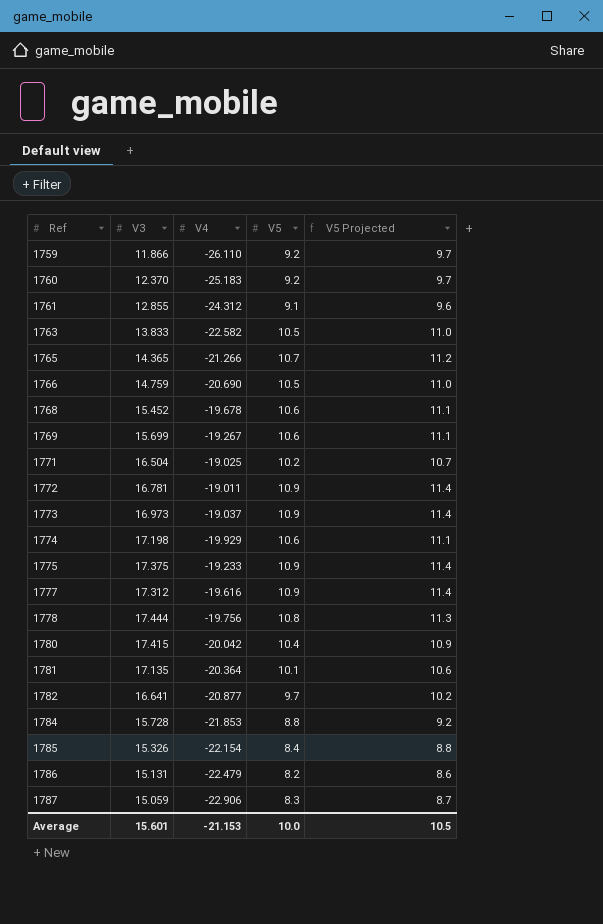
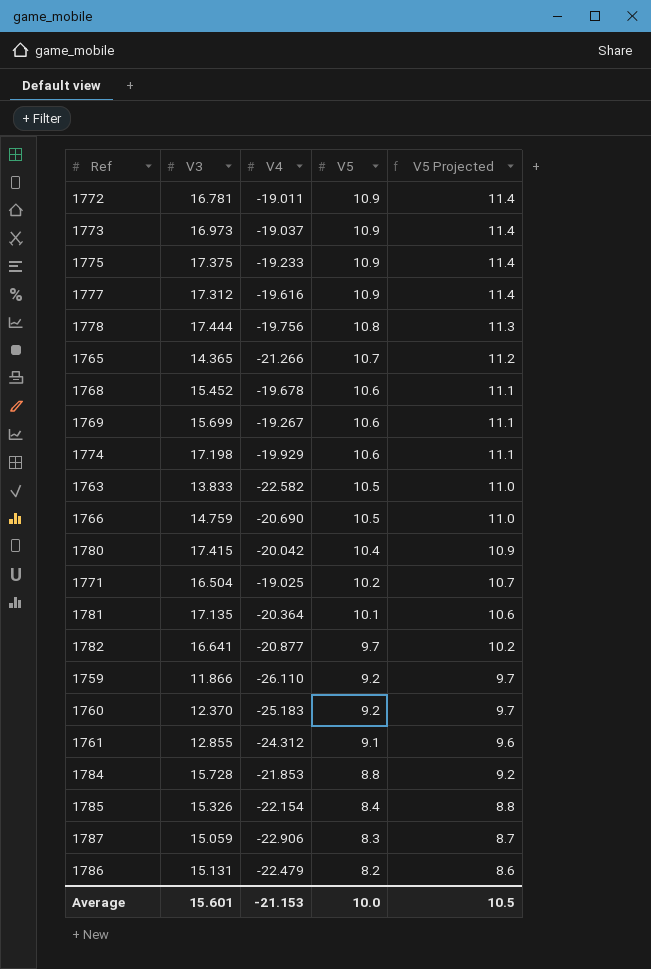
row order: Ref ascending -> V5 descending

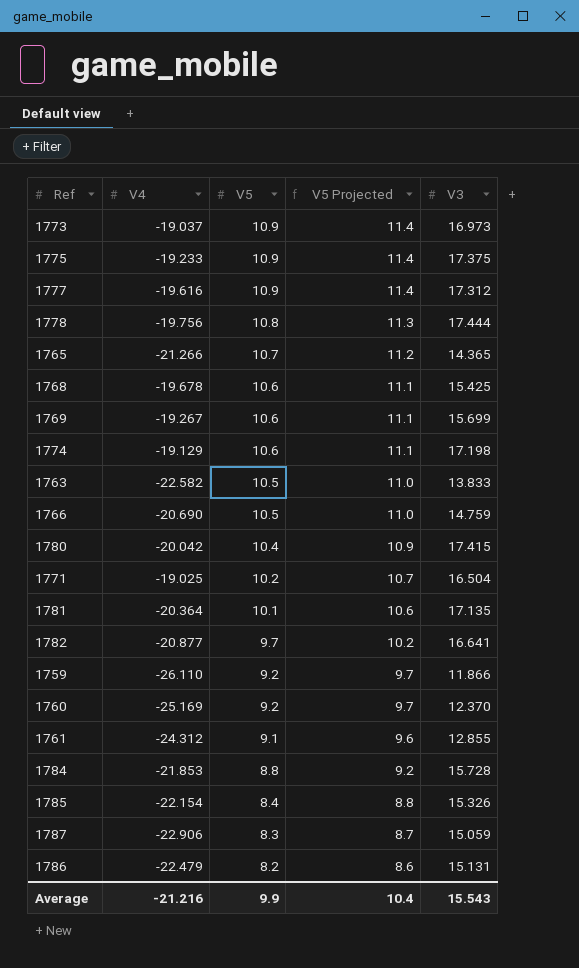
column V3 | position: 2 -> 5
row 1772: 16.781 | -19.011 | 10.9 | 11.4 -> none
1768 | V3: 15.452 -> 15.425
1774 | V4: -19.929 -> -19.129
1760 | V4: -25.183 -> -25.169
Average | V4: -21.153 -> -21.216
Average | V5: 10.0 -> 9.9
Average | V5 Projected: 10.5 -> 10.4
Average | V3: 15.601 -> 15.543

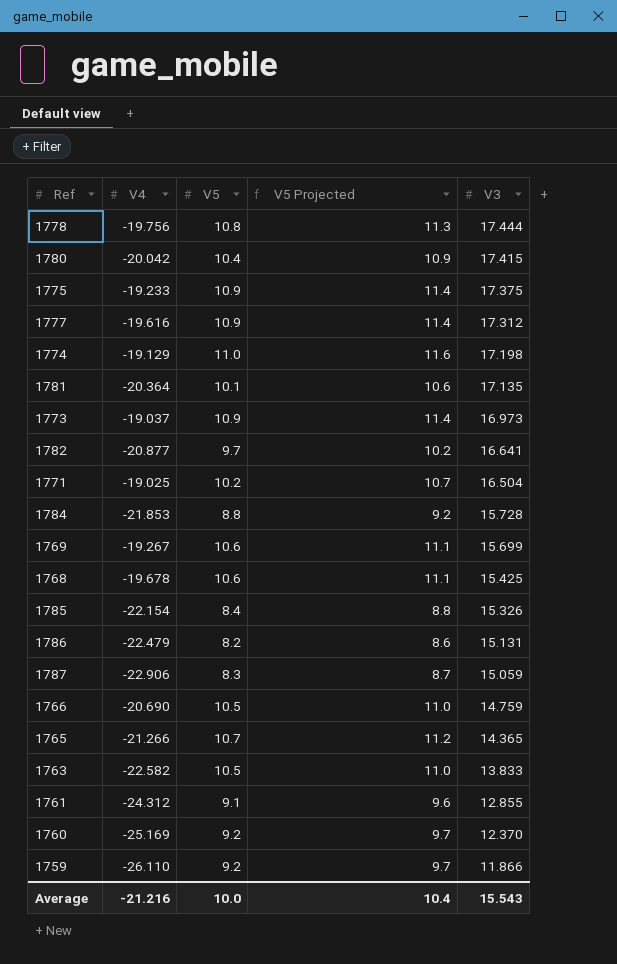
row order: V5 descending -> V3 descending
1774 | V5: 10.6 -> 11.0
1774 | V5 Projected: 11.1 -> 11.6
Average | V5: 9.9 -> 10.0

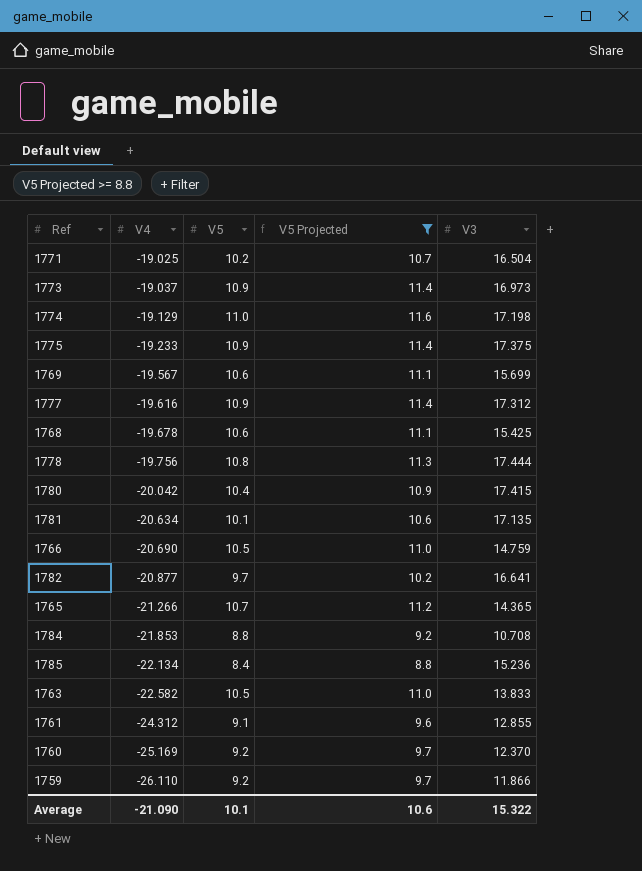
filter: none -> V5 Projected >= 8.8
row order: V3 descending -> V4 descending
1769 | V4: -19.267 -> -19.567
1781 | V4: -20.364 -> -20.634
1784 | V3: 15.728 -> 10.708
1785 | V4: -22.154 -> -22.134
1785 | V3: 15.326 -> 15.236
Average | V4: -21.216 -> -21.090
Average | V5: 10.0 -> 10.1
Average | V5 Projected: 10.4 -> 10.6
Average | V3: 15.543 -> 15.322

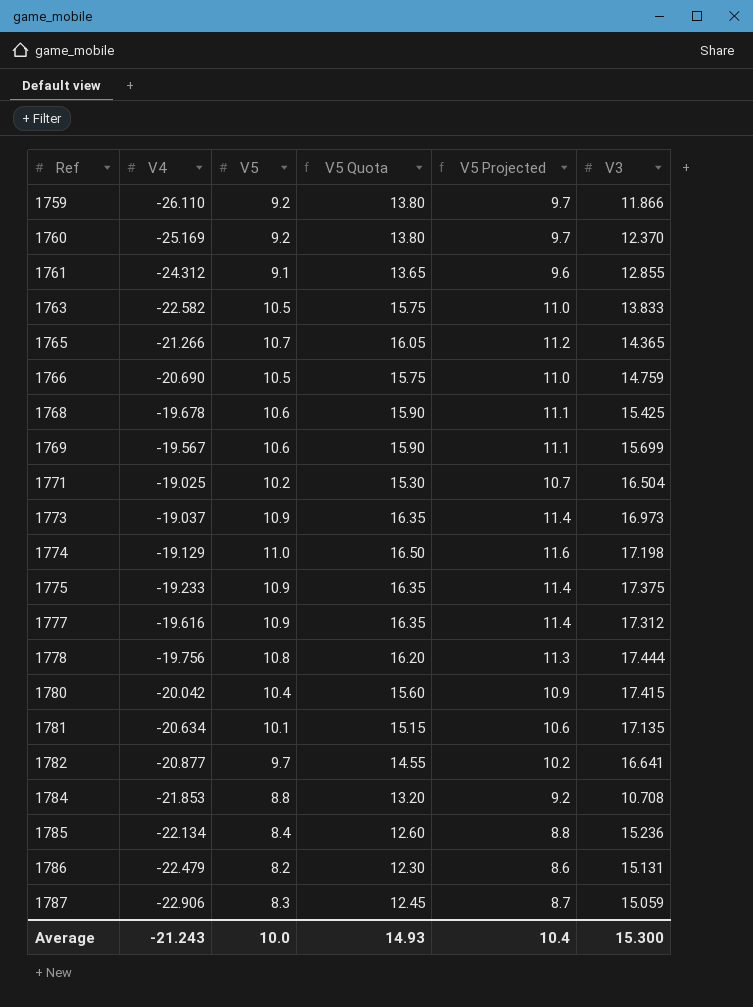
filter: V5 Projected >= 8.8 -> none
row order: V4 descending -> Ref ascending
column V5 Quota | formula: none -> [V5] * 1.5
Average | V4: -21.090 -> -21.243
Average | V5: 10.1 -> 10.0
Average | V5 Projected: 10.6 -> 10.4
Average | V3: 15.322 -> 15.300

